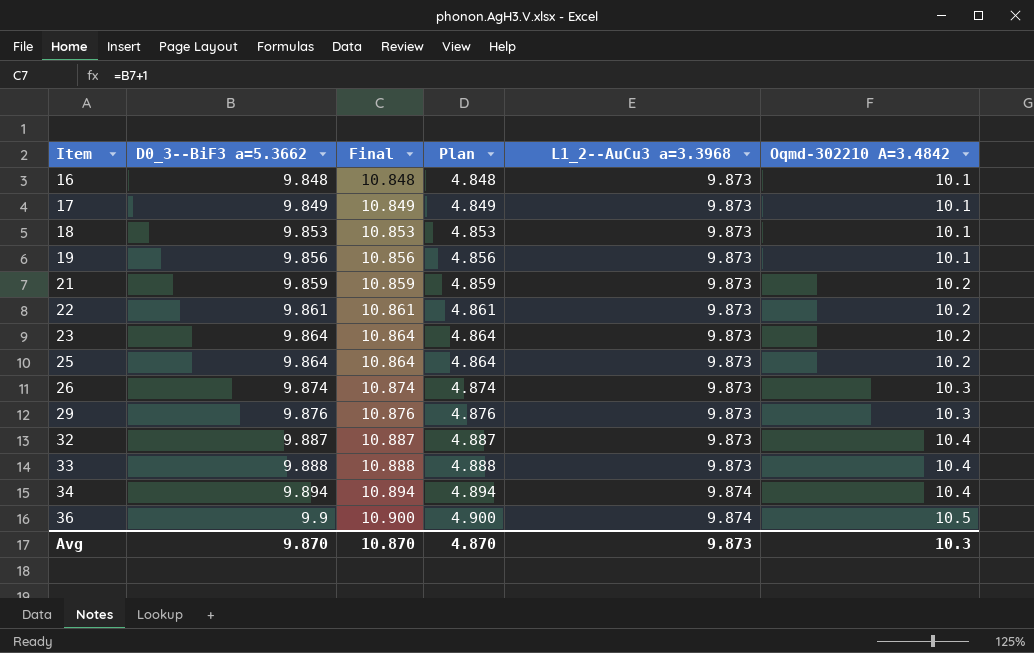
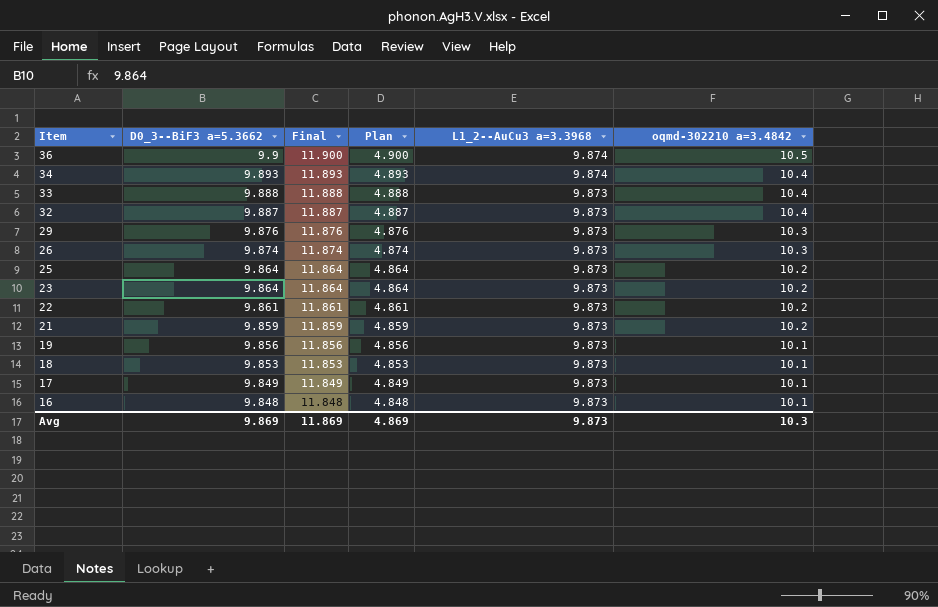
row order: Item ascending -> Item descending
column Final | formula: [D0_3--BiF3 a=5.3662] + 1 -> [D0_3--BiF3 a=5.3662] + 2
column name: Oqmd-302210 A=3.4842 -> oqmd-302210 a=3.4842
34 | D0_3--BiF3 a=5.3662: 9.894 -> 9.893
34 | Plan: 4.894 -> 4.893
Avg | D0_3--BiF3 a=5.3662: 9.870 -> 9.869
Avg | Final: 10.870 -> 11.869
Avg | Plan: 4.870 -> 4.869

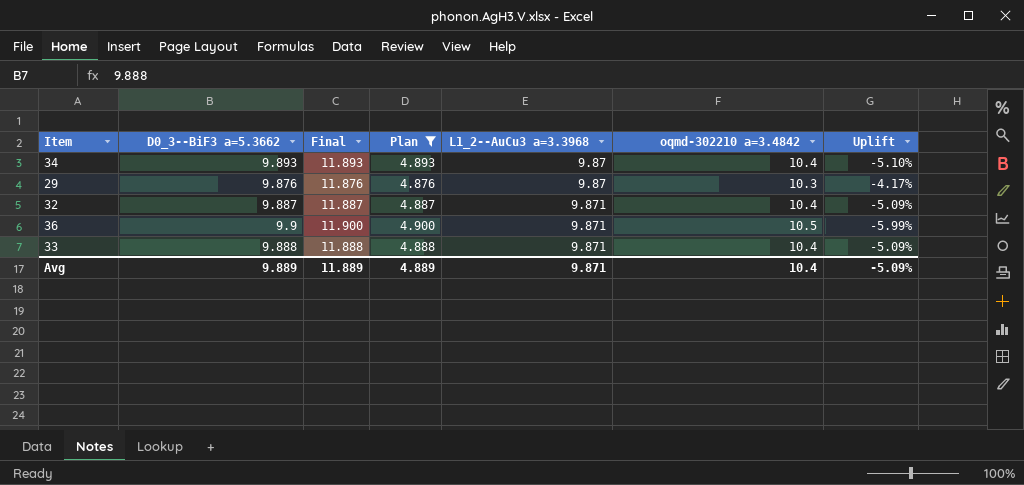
filter: none -> Plan >= 4.876
row order: Item descending -> L1_2--AuCu3 a=3.3968 ascending
column Uplift | formula: none -> ([L1_2--AuCu3 a=3.3968] - [oqmd-302210 a=3.4842]) / [oqmd-302210 a=3.4842]
34 | L1_2--AuCu3 a=3.3968: 9.874 -> 9.87
29 | L1_2--AuCu3 a=3.3968: 9.873 -> 9.87
32 | L1_2--AuCu3 a=3.3968: 9.873 -> 9.871
36 | L1_2--AuCu3 a=3.3968: 9.874 -> 9.871
33 | L1_2--AuCu3 a=3.3968: 9.873 -> 9.871
Avg | D0_3--BiF3 a=5.3662: 9.869 -> 9.889
Avg | Final: 11.869 -> 11.889
Avg | Plan: 4.869 -> 4.889
Avg | L1_2--AuCu3 a=3.3968: 9.873 -> 9.871
Avg | oqmd-302210 a=3.4842: 10.3 -> 10.4

